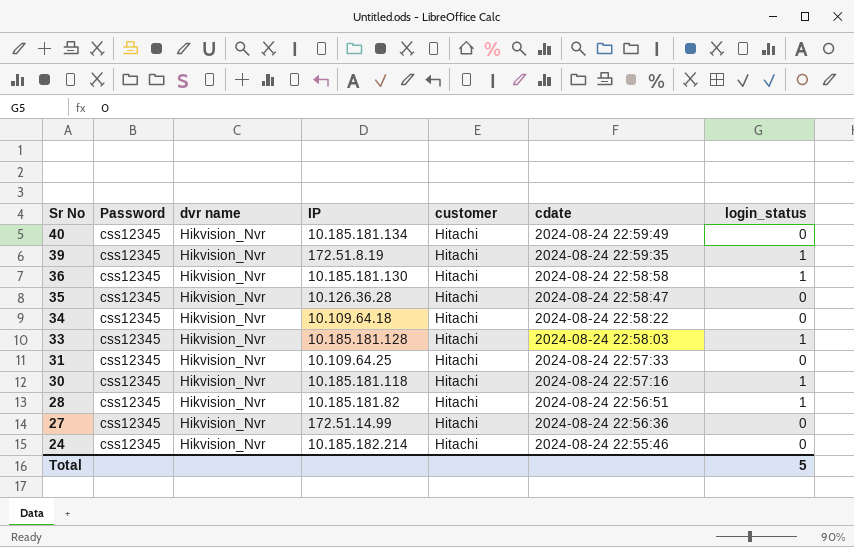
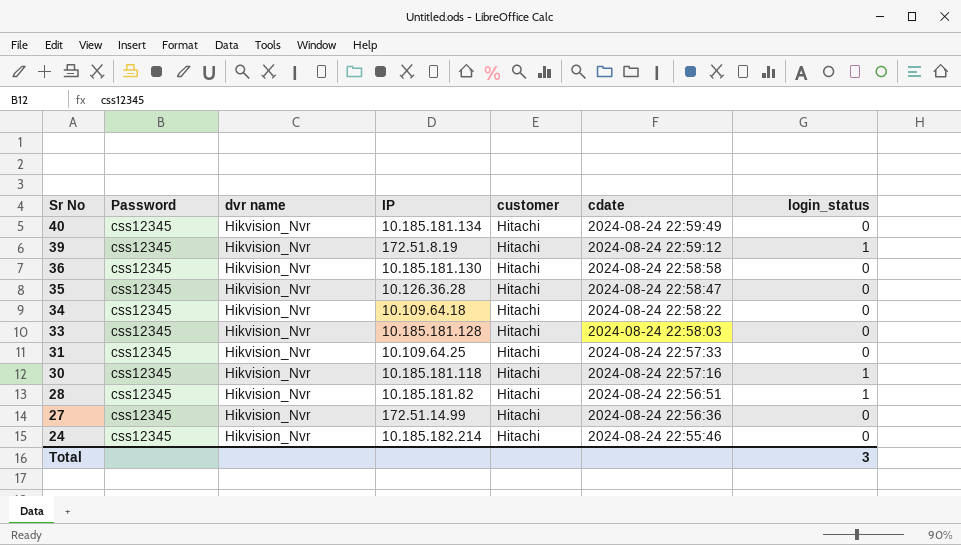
39 | cdate: 2024-08-24 22:59:35 -> 2024-08-24 22:59:12
36 | login_status: 1 -> 0
33 | login_status: 1 -> 0
Total | login_status: 5 -> 3

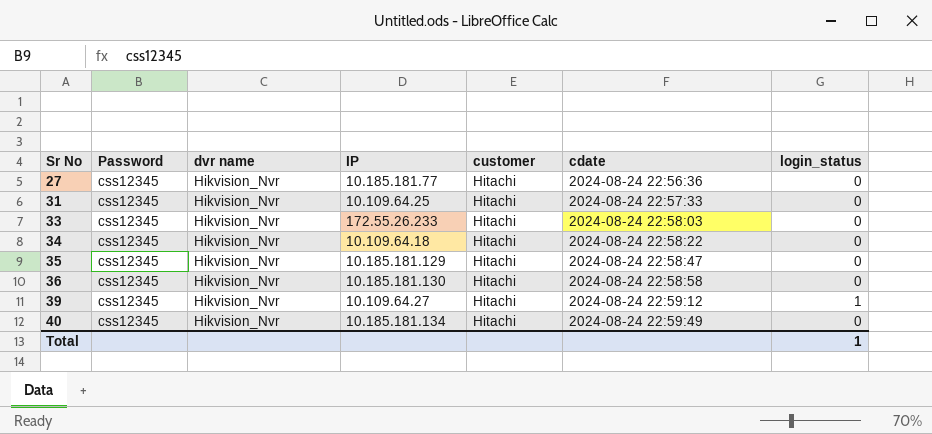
row order: Sr No descending -> Sr No ascending
row 30: css12345 | Hikvision_Nvr | 10.185.181.118 | Hitachi | 2024-08-24 22:57:16 | 1 -> none
row 28: css12345 | Hikvision_Nvr | 10.185.181.82 | Hitachi | 2024-08-24 22:56:51 | 1 -> none
row 24: css12345 | Hikvision_Nvr | 10.185.182.214 | Hitachi | 2024-08-24 22:55:46 | 0 -> none
27 | IP: 172.51.14.99 -> 10.185.181.77
33 | IP: 10.185.181.128 -> 172.55.26.233
35 | IP: 10.126.36.28 -> 10.185.181.129
39 | IP: 172.51.8.19 -> 10.109.64.27
Total | login_status: 3 -> 1

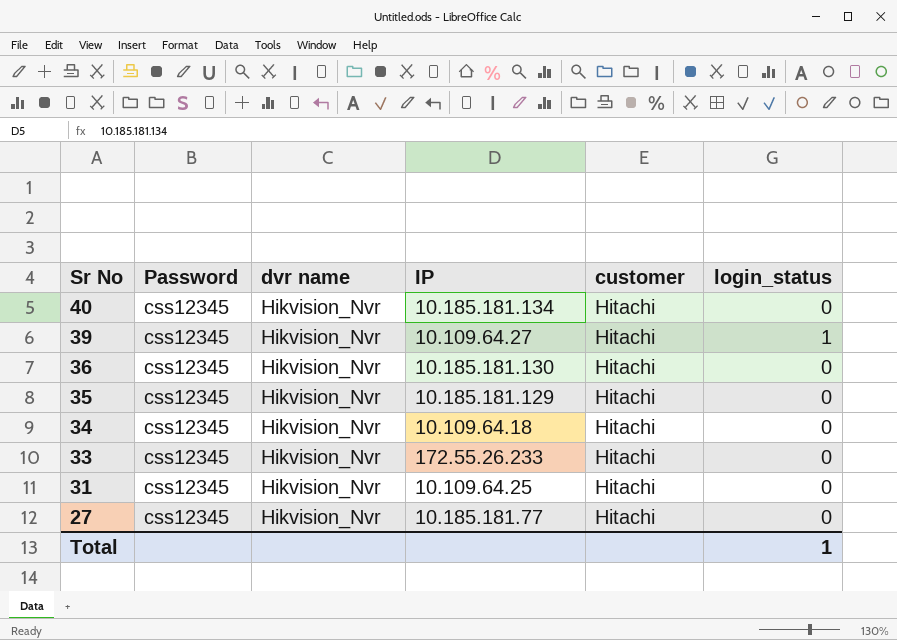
row order: Sr No ascending -> Sr No descending
column cdate | position: 6 -> none

